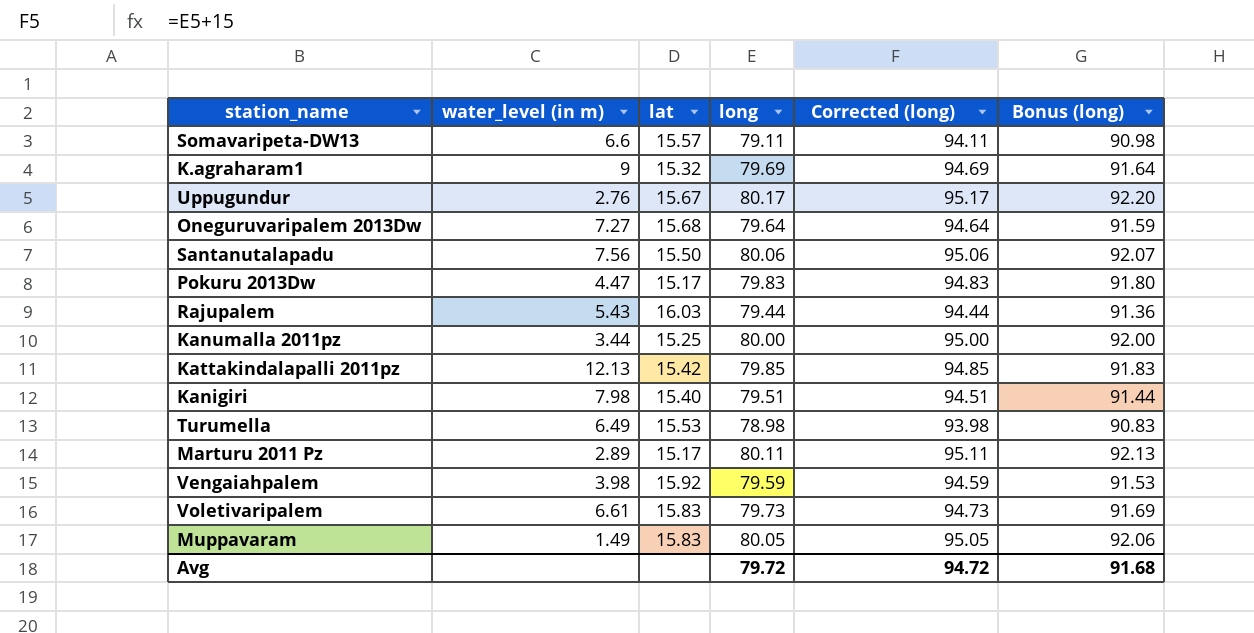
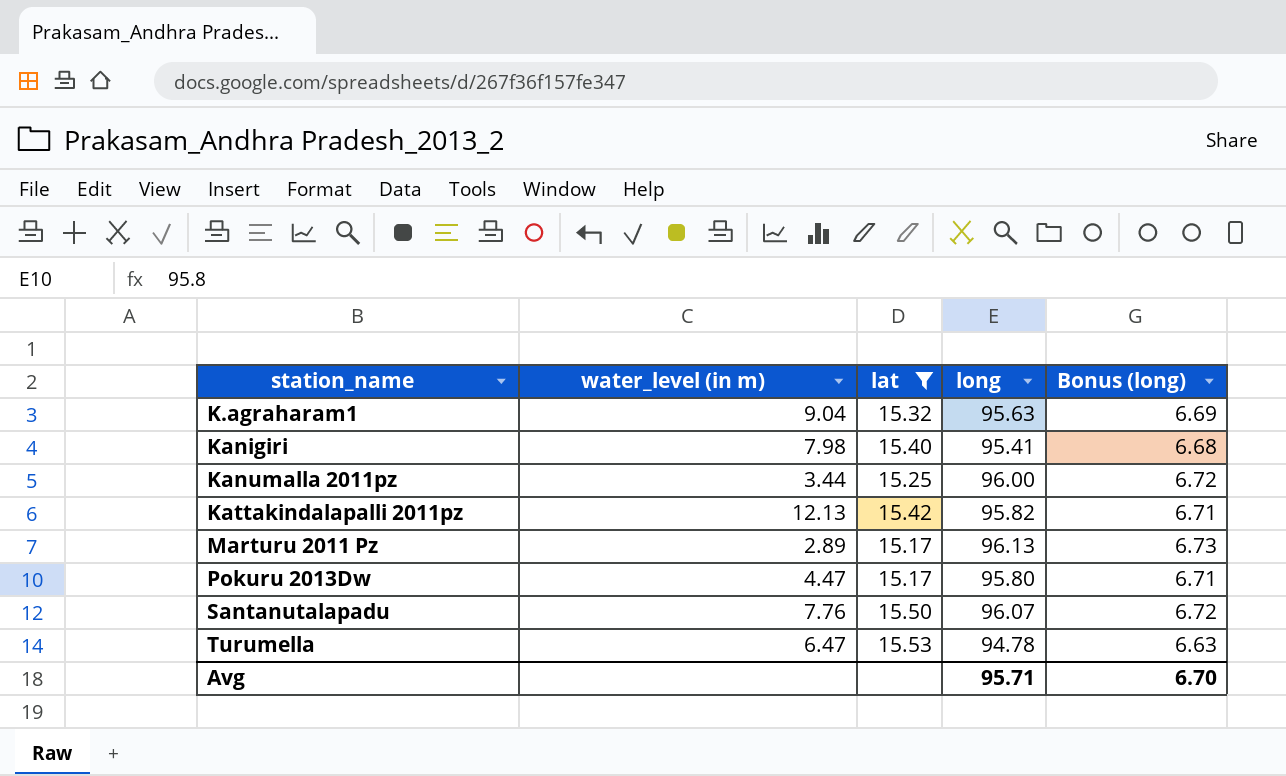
filter: none -> lat <= 15.53
row order: none -> station_name ascending
column Corrected (long) | formula: [long] + 15 -> none
column Bonus (long) | formula: [long] * 1.15 -> [long] * 0.07
K.agraharam1 | water_level (in m): 9 -> 9.04
K.agraharam1 | long: 79.69 -> 95.63
Kanigiri | long: 79.51 -> 95.41
Kanumalla 2011pz | long: 80.00 -> 96.00
Kattakindalapalli 2011pz | long: 79.85 -> 95.82
Marturu 2011 Pz | long: 80.11 -> 96.13
Pokuru 2013Dw | long: 79.83 -> 95.80
Santanutalapadu | water_level (in m): 7.56 -> 7.76
Santanutalapadu | long: 80.06 -> 96.07
Turumella | water_level (in m): 6.49 -> 6.47
Turumella | long: 78.98 -> 94.78
Avg | long: 79.72 -> 95.71
Avg | Bonus (long): 91.68 -> 6.70

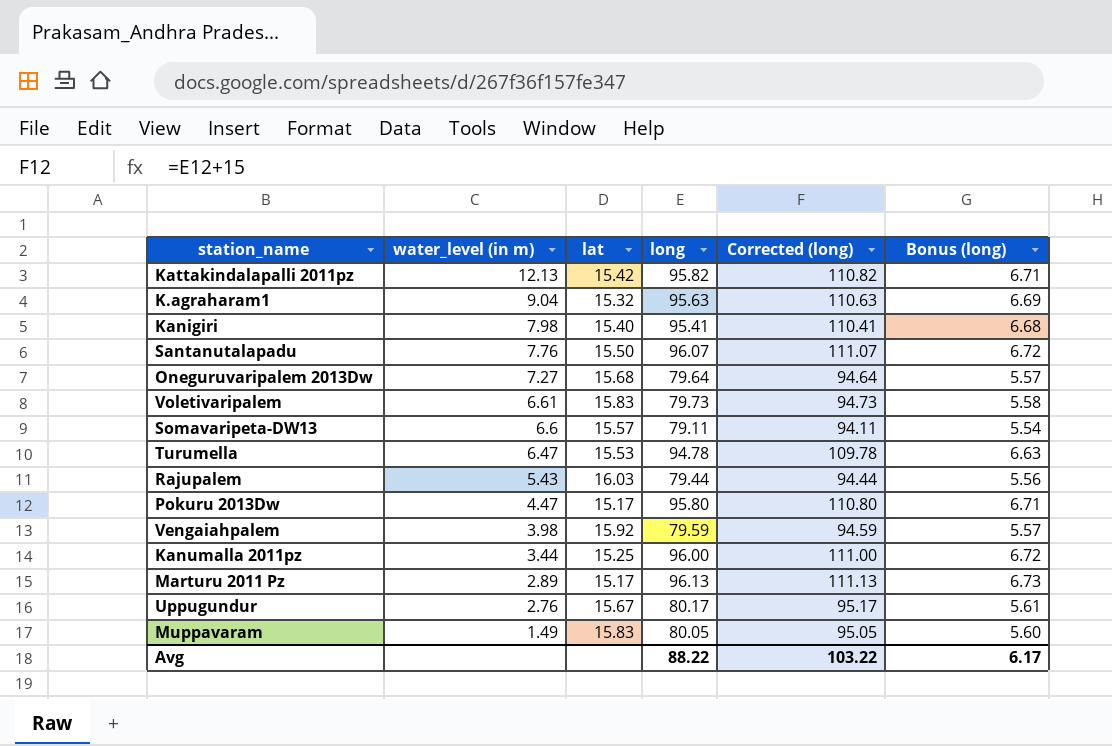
filter: lat <= 15.53 -> none
row order: station_name ascending -> water_level (in m) descending
column Corrected (long) | formula: none -> [long] + 15
Avg | long: 95.71 -> 88.22
Avg | Bonus (long): 6.70 -> 6.17

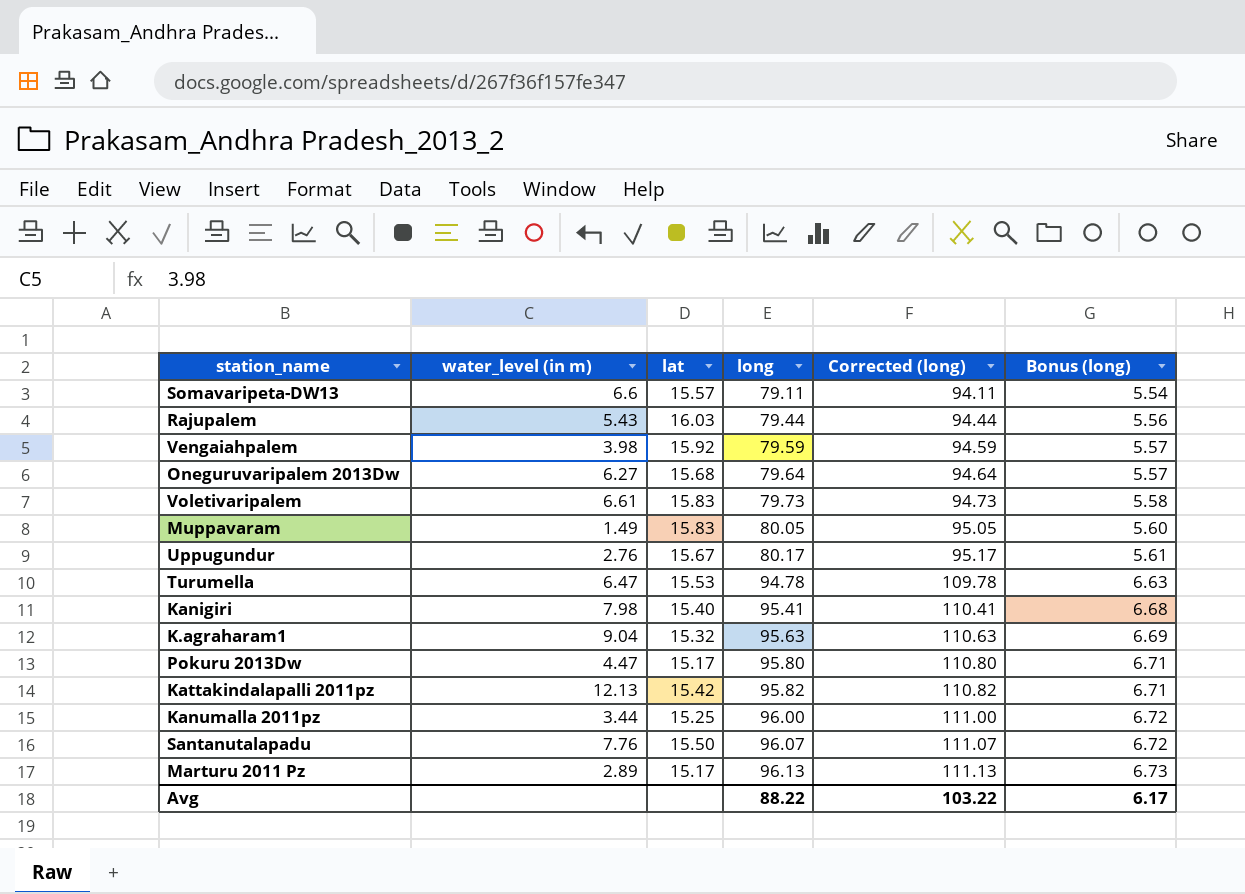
row order: water_level (in m) descending -> long ascending
Oneguruvaripalem 2013Dw | water_level (in m): 7.27 -> 6.27

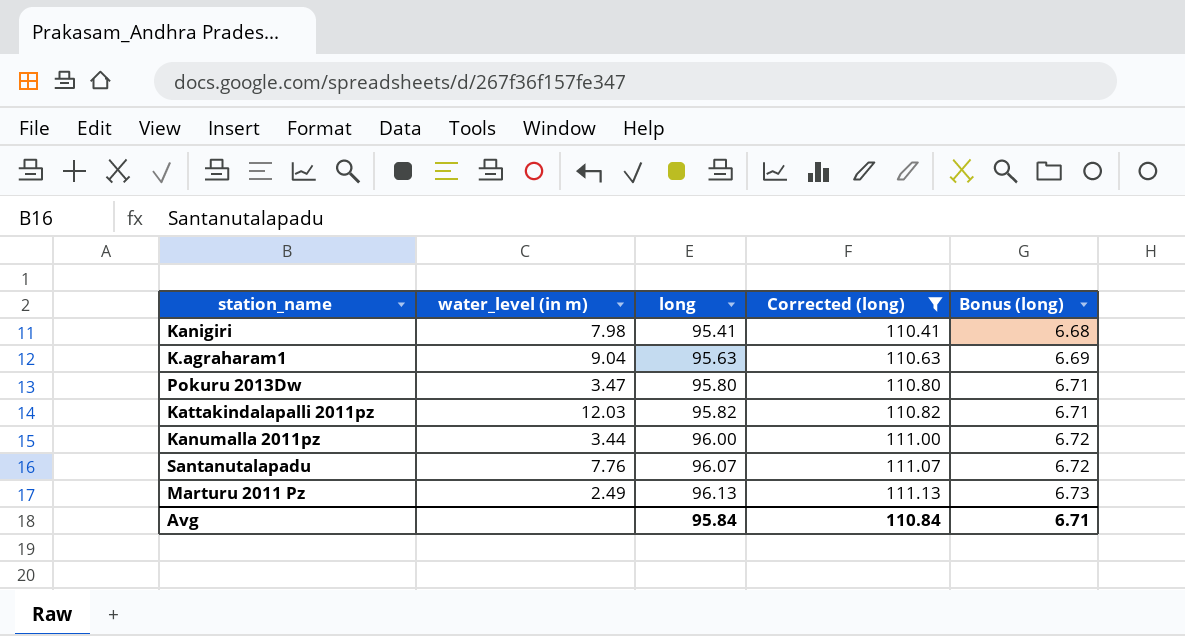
filter: none -> Corrected (long) >= 110.41
column lat | position: 3 -> none
Pokuru 2013Dw | water_level (in m): 4.47 -> 3.47
Kattakindalapalli 2011pz | water_level (in m): 12.13 -> 12.03
Marturu 2011 Pz | water_level (in m): 2.89 -> 2.49
Avg | long: 88.22 -> 95.84
Avg | Corrected (long): 103.22 -> 110.84
Avg | Bonus (long): 6.17 -> 6.71

